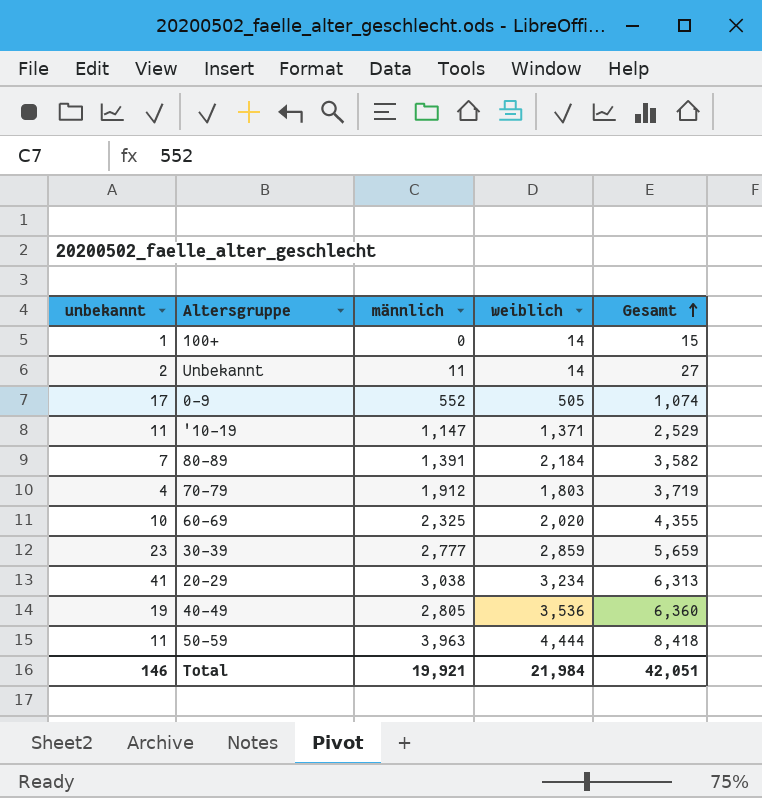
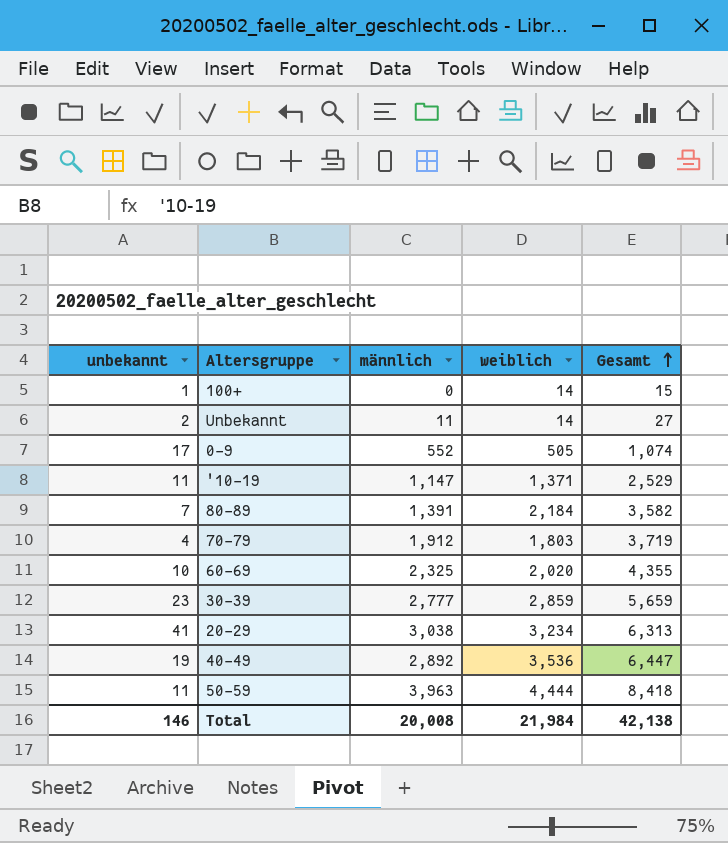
40-49 | männlich: 2,805 -> 2,892
40-49 | Gesamt: 6,360 -> 6,447
Total | männlich: 19,921 -> 20,008
Total | Gesamt: 42,051 -> 42,138

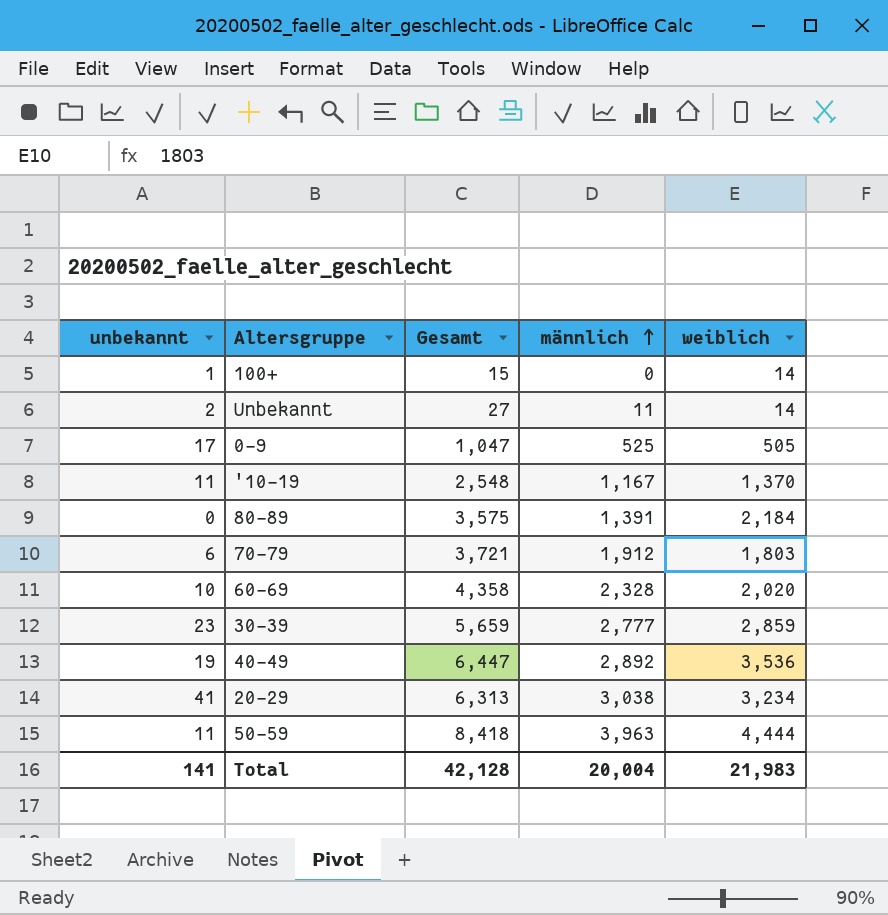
row order: Gesamt ascending -> männlich ascending
column Gesamt | position: 5 -> 3
0-9 | Gesamt: 1,074 -> 1,047
0-9 | männlich: 552 -> 525
'10-19 | Gesamt: 2,529 -> 2,548
'10-19 | männlich: 1,147 -> 1,167
'10-19 | weiblich: 1,371 -> 1,370
80-89 | unbekannt: 7 -> 0
80-89 | Gesamt: 3,582 -> 3,575
70-79 | unbekannt: 4 -> 6
70-79 | Gesamt: 3,719 -> 3,721
60-69 | Gesamt: 4,355 -> 4,358
60-69 | männlich: 2,325 -> 2,328
Total | unbekannt: 146 -> 141
Total | Gesamt: 42,138 -> 42,128
Total | männlich: 20,008 -> 20,004
Total | weiblich: 21,984 -> 21,983

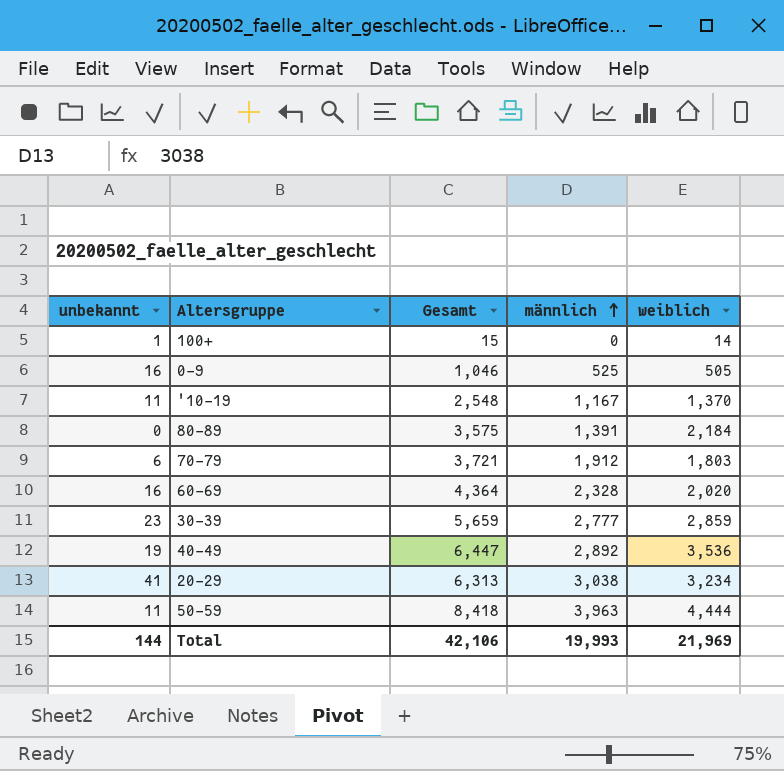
row Unbekannt: 2 | 27 | 11 | 14 -> none
0-9 | unbekannt: 17 -> 16
0-9 | Gesamt: 1,047 -> 1,046
60-69 | unbekannt: 10 -> 16
60-69 | Gesamt: 4,358 -> 4,364
Total | unbekannt: 141 -> 144
Total | Gesamt: 42,128 -> 42,106
Total | männlich: 20,004 -> 19,993
Total | weiblich: 21,983 -> 21,969

